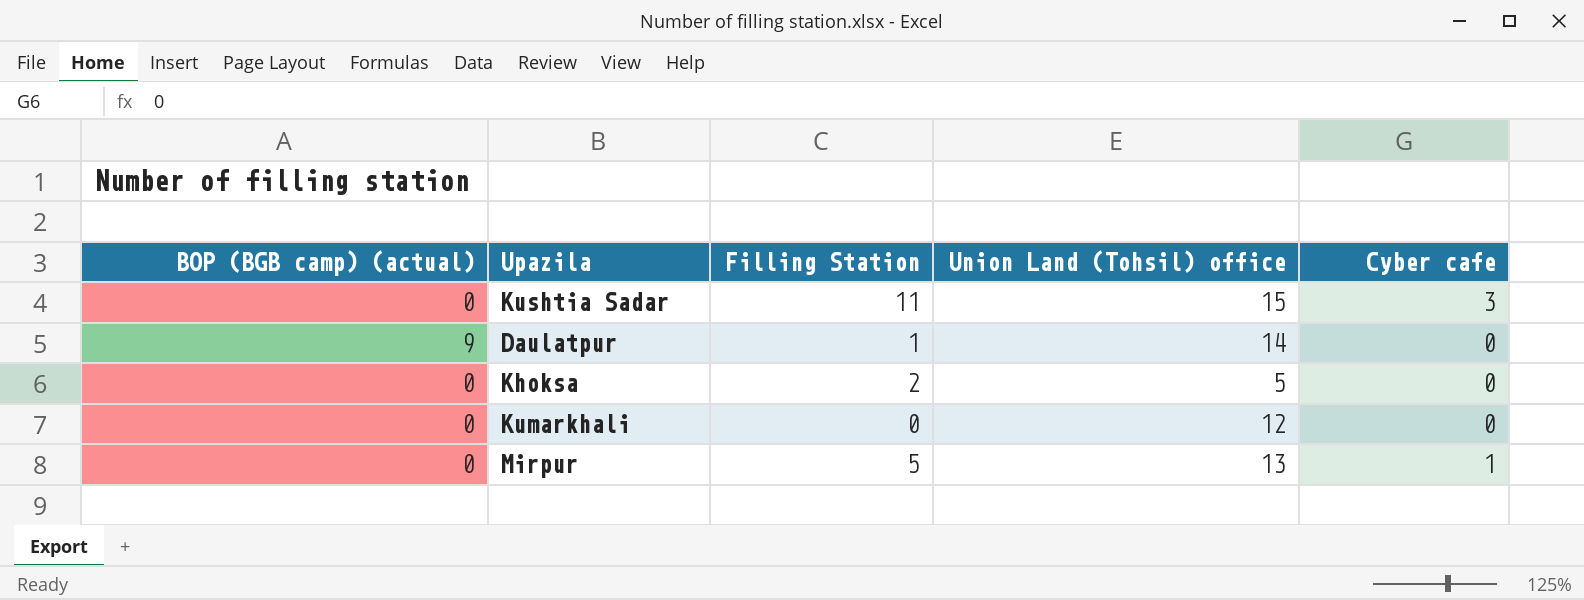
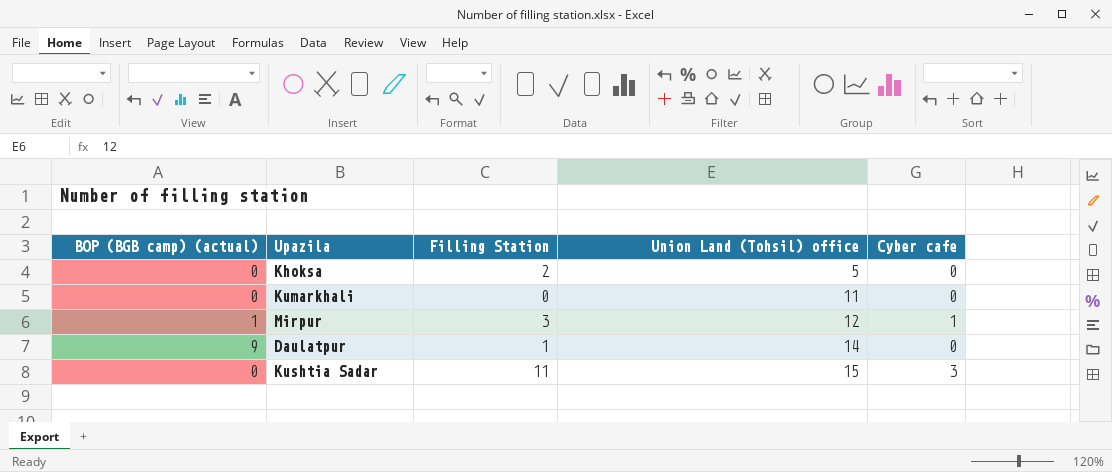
row order: none -> Union Land (Tohsil) office ascending
Kumarkhali | Union Land (Tohsil) office: 12 -> 11
Mirpur | BOP (BGB camp) (actual): 0 -> 1
Mirpur | Filling Station: 5 -> 3
Mirpur | Union Land (Tohsil) office: 13 -> 12

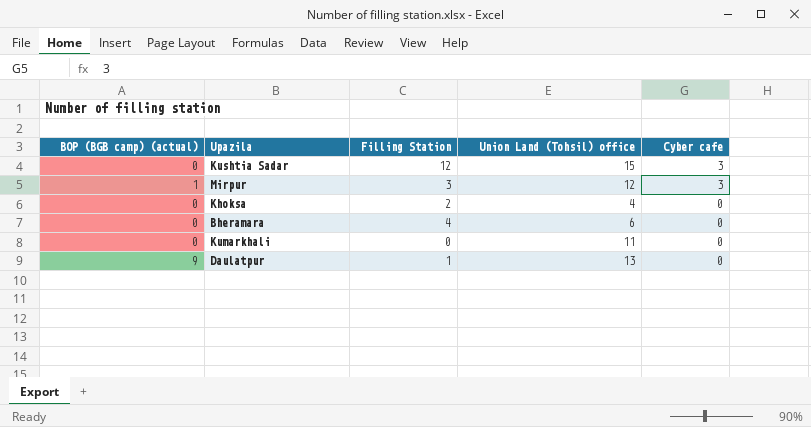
row order: Union Land (Tohsil) office ascending -> Cyber cafe descending
Kushtia Sadar | Filling Station: 11 -> 12
Mirpur | Cyber cafe: 1 -> 3
Khoksa | Union Land (Tohsil) office: 5 -> 4
row Bheramara: none -> 0 | 4 | 6 | 0
Daulatpur | Union Land (Tohsil) office: 14 -> 13

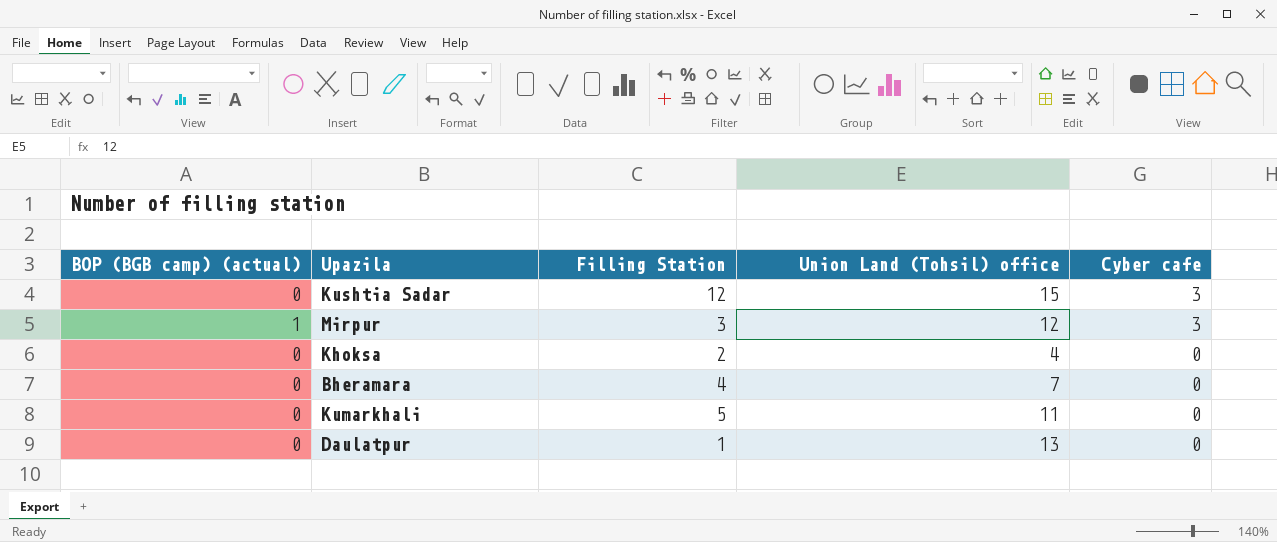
Bheramara | Union Land (Tohsil) office: 6 -> 7
Kumarkhali | Filling Station: 0 -> 5
Daulatpur | BOP (BGB camp) (actual): 9 -> 0

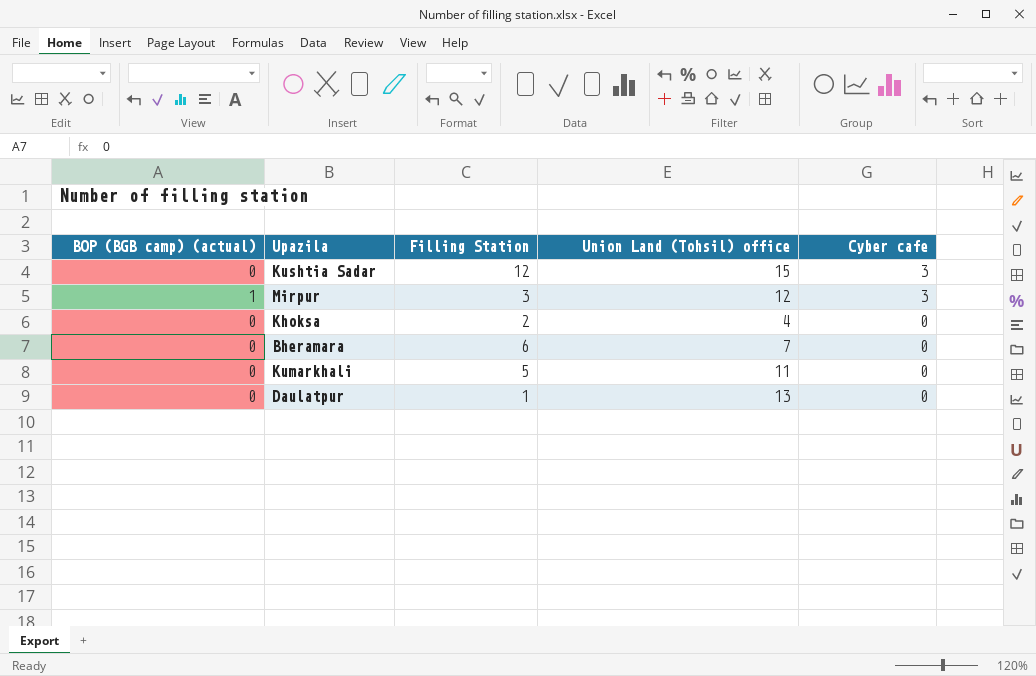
Bheramara | Filling Station: 4 -> 6

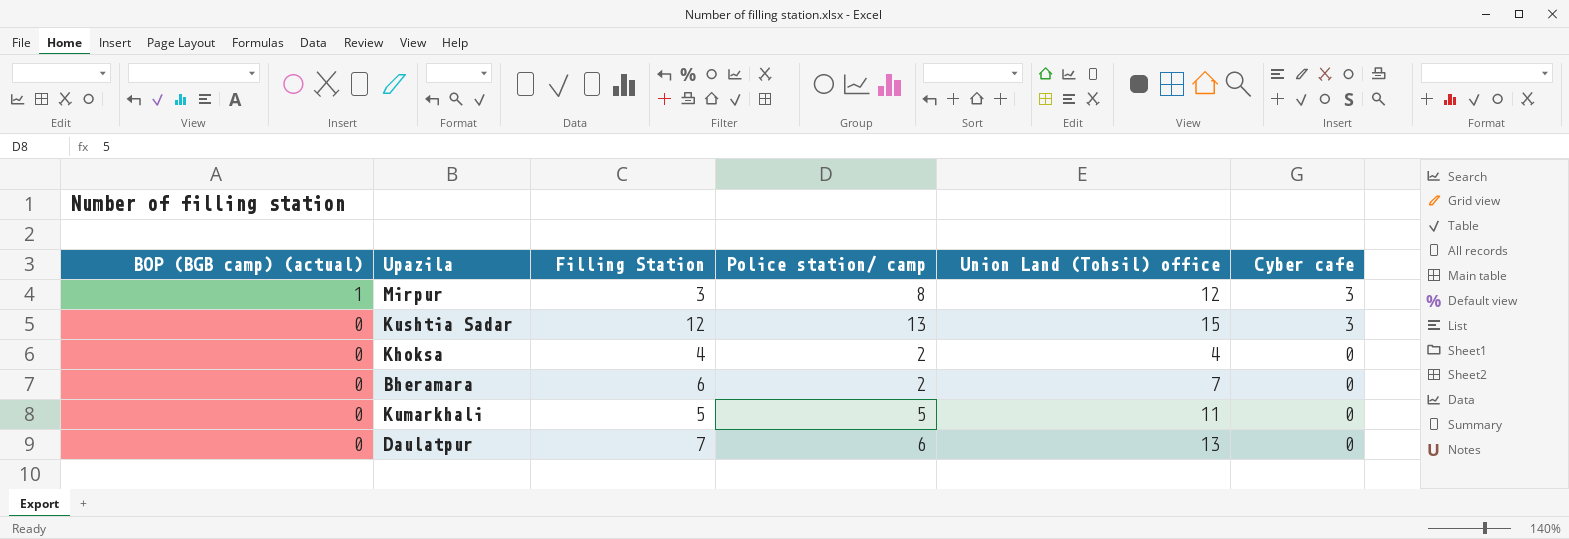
row order: Cyber cafe descending -> BOP (BGB camp) (actual) descending
column Police station/ camp | position: none -> 4
Khoksa | Filling Station: 2 -> 4
Daulatpur | Filling Station: 1 -> 7

